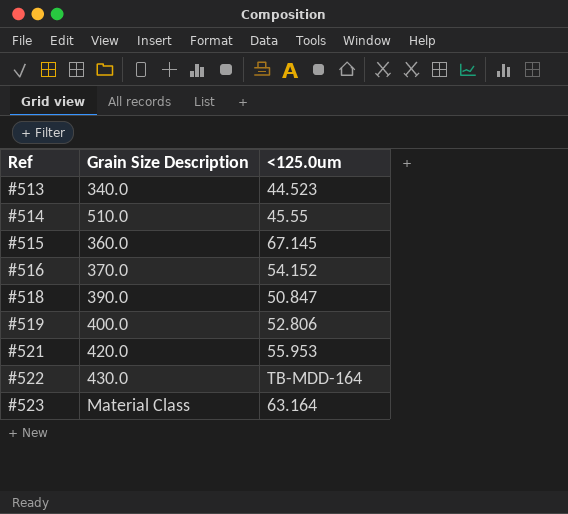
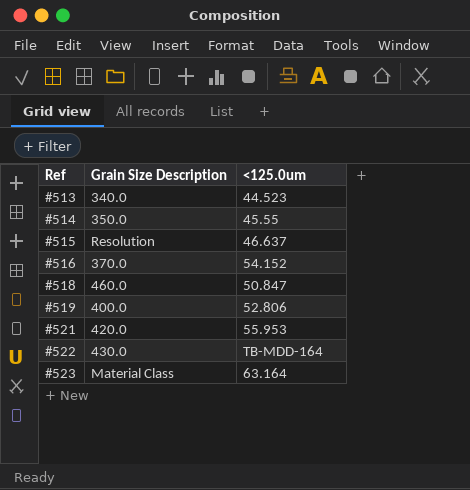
#514 | Grain Size Description: 510.0 -> 350.0
#515 | Grain Size Description: 360.0 -> Resolution
#515 | <125.0um: 67.145 -> 46.637
#518 | Grain Size Description: 390.0 -> 460.0

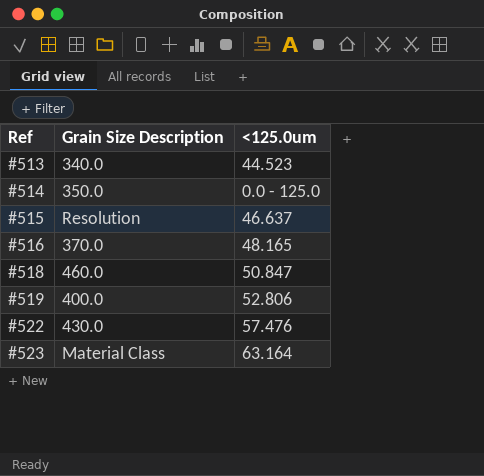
row #521: 420.0 | 55.953 -> none
#514 | <125.0um: 45.55 -> 0.0 - 125.0
#516 | <125.0um: 54.152 -> 48.165
#522 | <125.0um: TB-MDD-164 -> 57.476

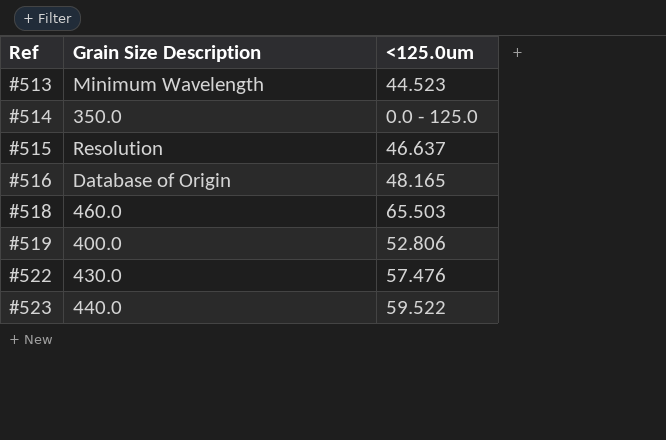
#513 | Grain Size Description: 340.0 -> Minimum Wavelength
#516 | Grain Size Description: 370.0 -> Database of Origin
#518 | <125.0um: 50.847 -> 65.503
#523 | Grain Size Description: Material Class -> 440.0
#523 | <125.0um: 63.164 -> 59.522

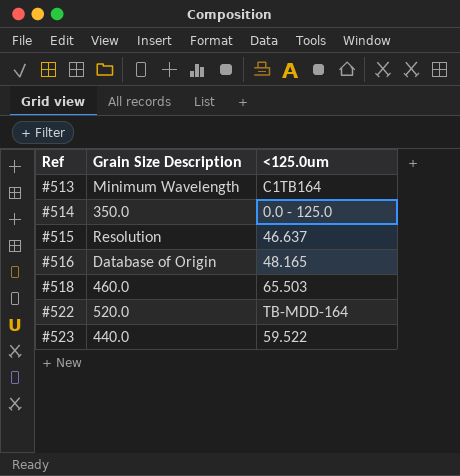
row #519: 400.0 | 52.806 -> none
#513 | <125.0um: 44.523 -> C1TB164
#522 | Grain Size Description: 430.0 -> 520.0
#522 | <125.0um: 57.476 -> TB-MDD-164

